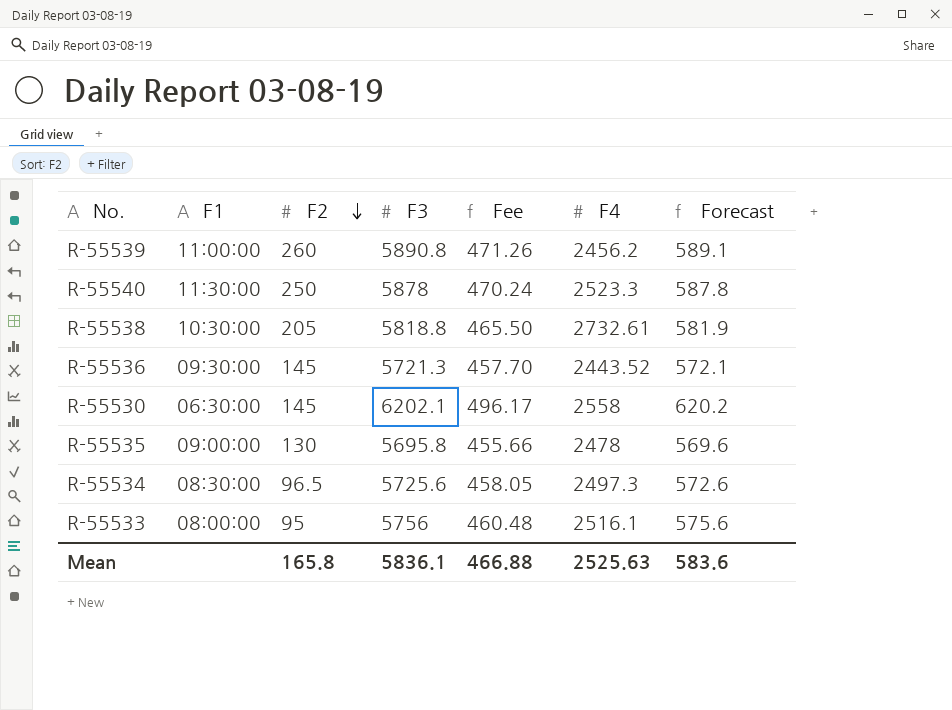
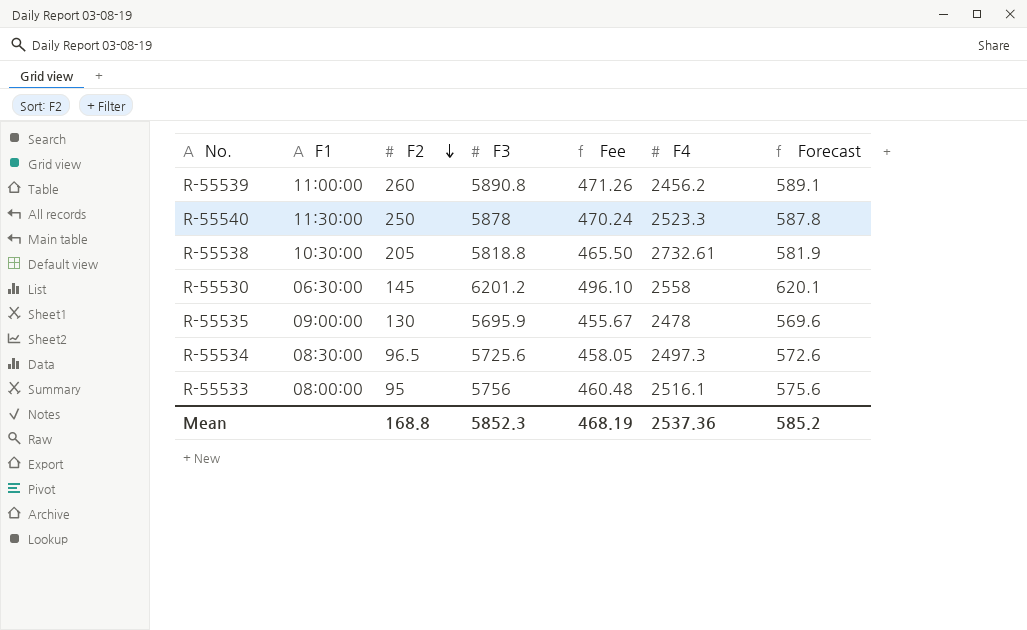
row R-55536: 09:30:00 | 145 | 5721.3 | 457.70 | 2443.52 | 572.1 -> none
R-55530 | F3: 6202.1 -> 6201.2
R-55530 | Fee: 496.17 -> 496.10
R-55530 | Forecast: 620.2 -> 620.1
R-55535 | F3: 5695.8 -> 5695.9
R-55535 | Fee: 455.66 -> 455.67
Mean | F2: 165.8 -> 168.8
Mean | F3: 5836.1 -> 5852.3
Mean | Fee: 466.88 -> 468.19
Mean | F4: 2525.63 -> 2537.36
Mean | Forecast: 583.6 -> 585.2

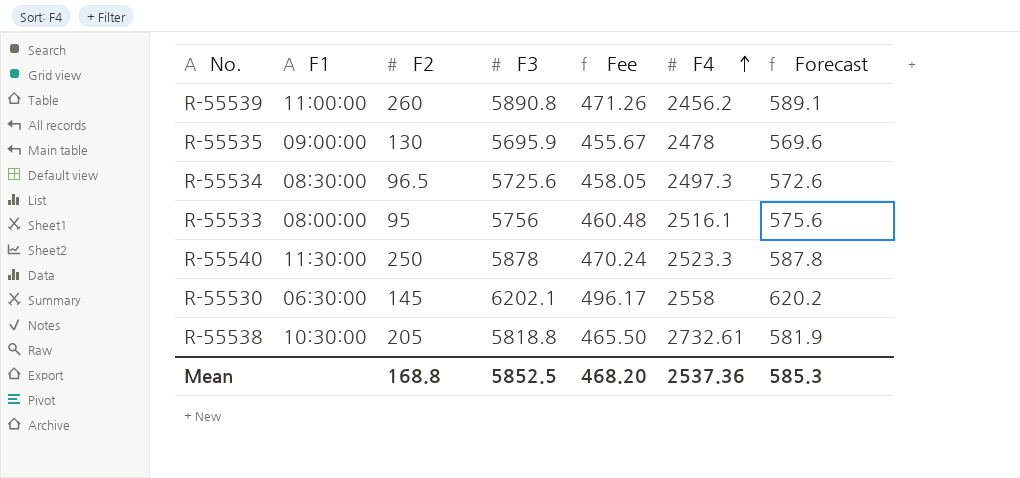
row order: F2 descending -> F4 ascending
R-55530 | F3: 6201.2 -> 6202.1
R-55530 | Fee: 496.10 -> 496.17
R-55530 | Forecast: 620.1 -> 620.2
Mean | F3: 5852.3 -> 5852.5
Mean | Fee: 468.19 -> 468.20
Mean | Forecast: 585.2 -> 585.3

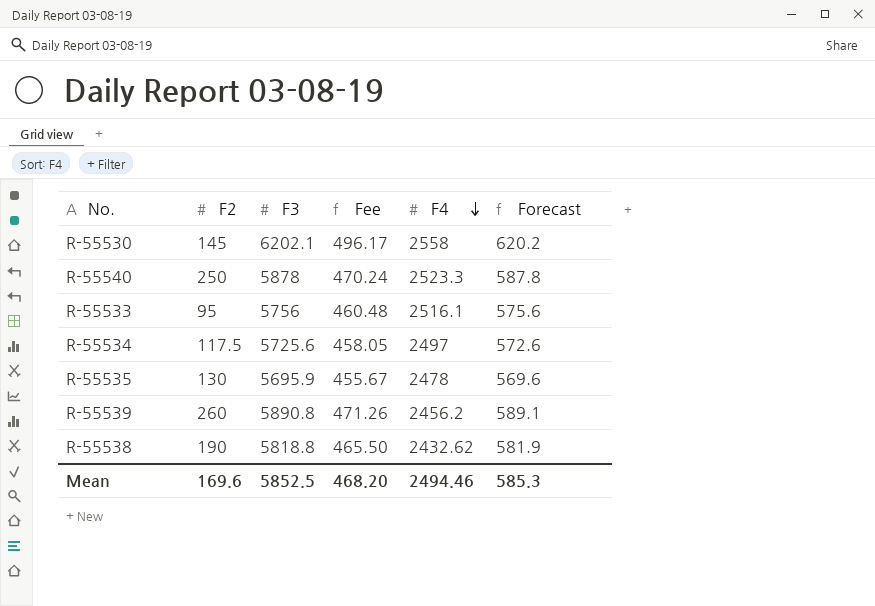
row order: F4 ascending -> F4 descending
column F1 | position: 2 -> none
R-55534 | F2: 96.5 -> 117.5
R-55534 | F4: 2497.3 -> 2497
R-55538 | F2: 205 -> 190
R-55538 | F4: 2732.61 -> 2432.62
Mean | F2: 168.8 -> 169.6
Mean | F4: 2537.36 -> 2494.46

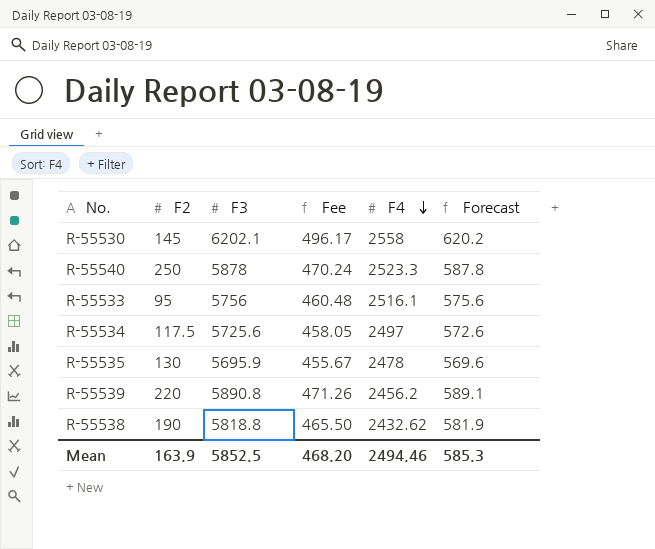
R-55539 | F2: 260 -> 220
Mean | F2: 169.6 -> 163.9

